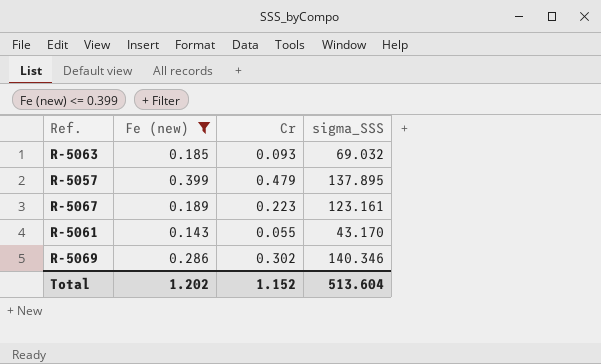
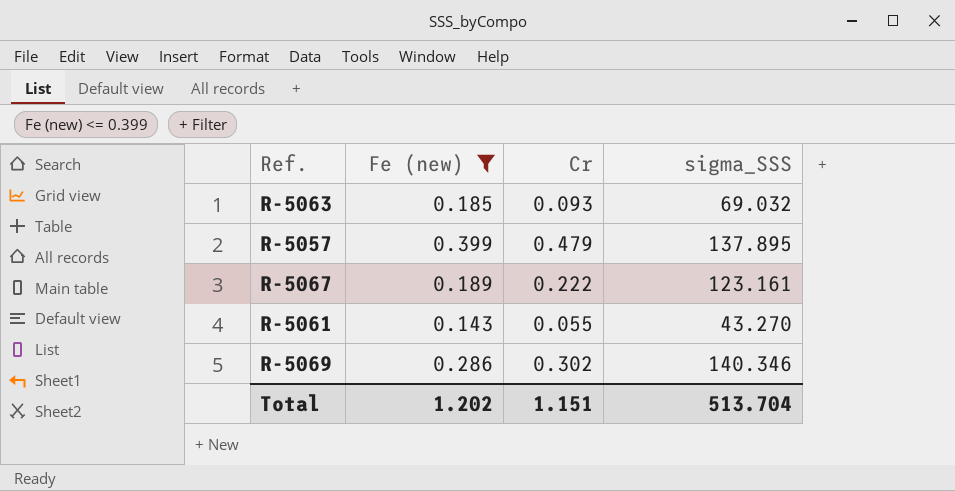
R-5067 | Cr: 0.223 -> 0.222
R-5061 | sigma_SSS: 43.170 -> 43.270
Total | Cr: 1.152 -> 1.151
Total | sigma_SSS: 513.604 -> 513.704

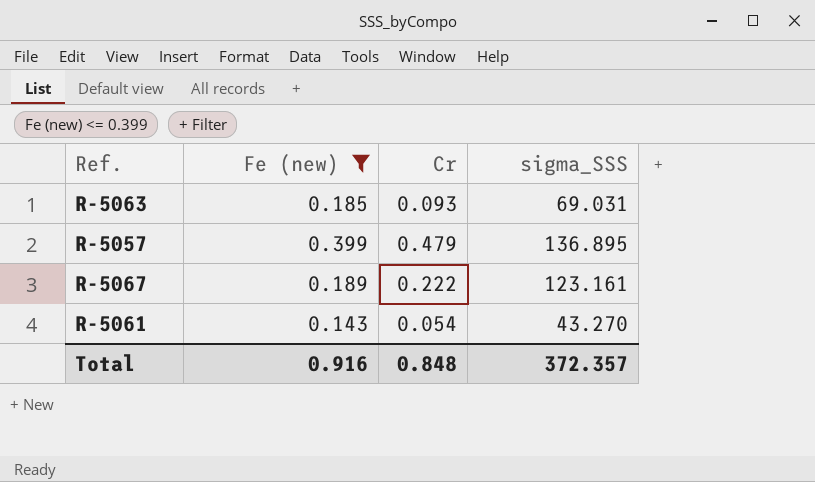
row R-5069: 0.286 | 0.302 | 140.346 -> none
R-5063 | sigma_SSS: 69.032 -> 69.031
R-5057 | sigma_SSS: 137.895 -> 136.895
R-5061 | Cr: 0.055 -> 0.054
Total | Fe (new): 1.202 -> 0.916
Total | Cr: 1.151 -> 0.848
Total | sigma_SSS: 513.704 -> 372.357

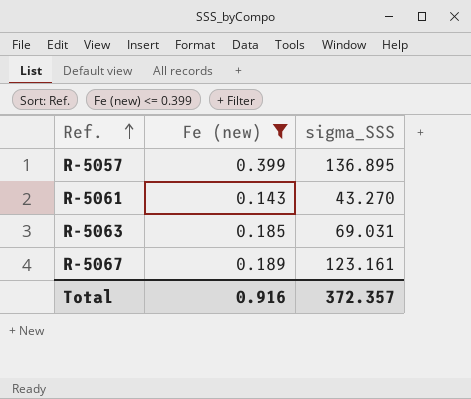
row order: none -> Ref. ascending
column Cr | position: 3 -> none

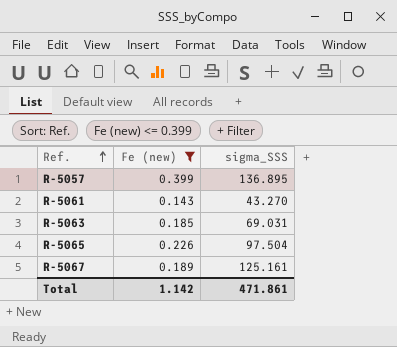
row R-5065: none -> 0.226 | 97.504
R-5067 | sigma_SSS: 123.161 -> 125.161
Total | Fe (new): 0.916 -> 1.142
Total | sigma_SSS: 372.357 -> 471.861

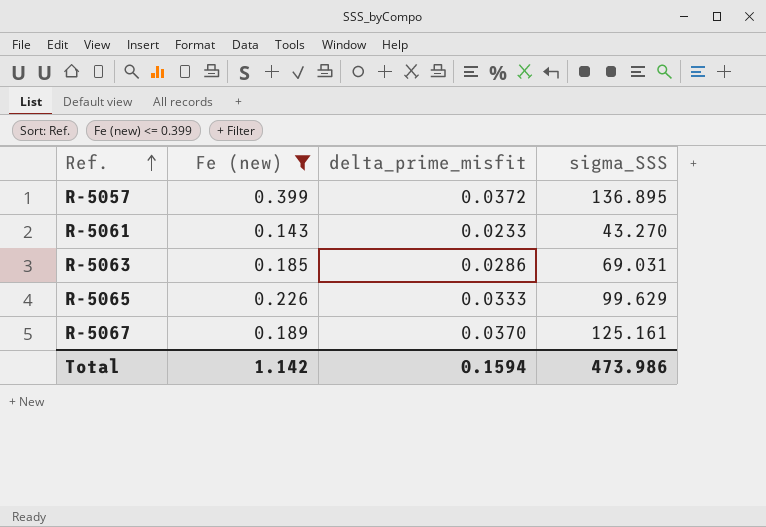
column delta_prime_misfit | position: none -> 3
R-5065 | sigma_SSS: 97.504 -> 99.629
Total | sigma_SSS: 471.861 -> 473.986

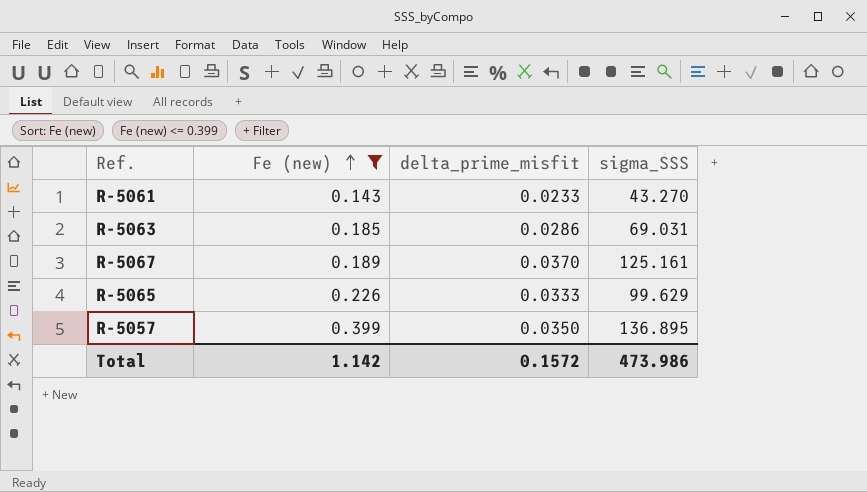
row order: Ref. ascending -> Fe (new) ascending
R-5057 | delta_prime_misfit: 0.0372 -> 0.0350
Total | delta_prime_misfit: 0.1594 -> 0.1572

